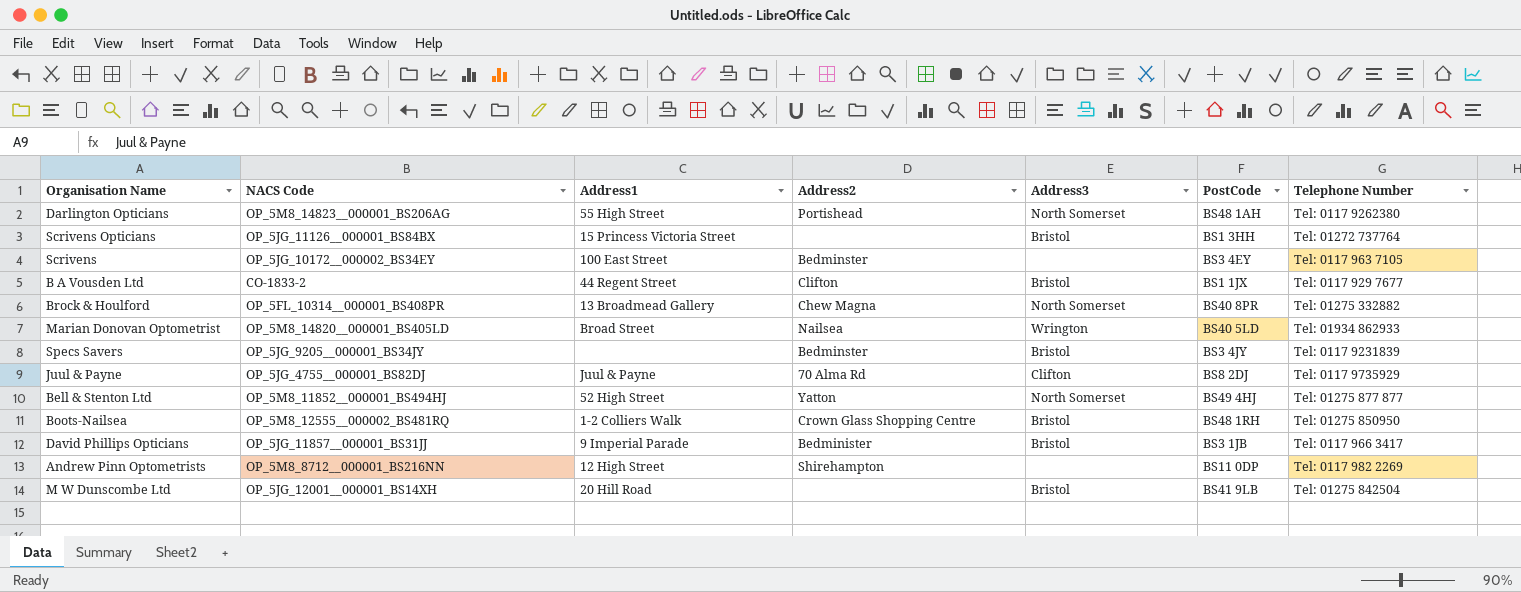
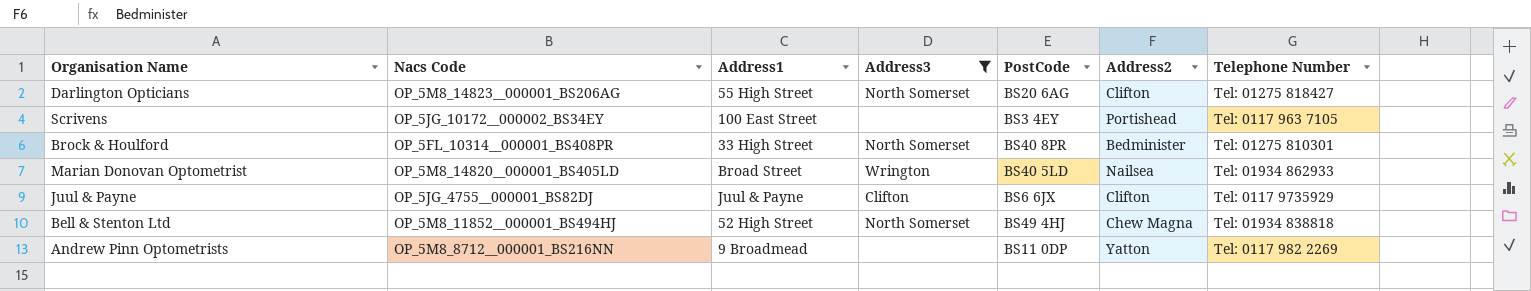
filter: none -> Address3 != Bristol
column name: NACS Code -> Nacs Code
column Address2 | position: 4 -> 6
Darlington Opticians | PostCode: BS48 1AH -> BS20 6AG
Darlington Opticians | Address2: Portishead -> Clifton
Darlington Opticians | Telephone Number: Tel: 0117 9262380 -> Tel: 01275 818427
Scrivens | Address2: Bedminster -> Portishead
Brock & Houlford | Address1: 13 Broadmead Gallery -> 33 High Street
Brock & Houlford | Address2: Chew Magna -> Bedminister
Brock & Houlford | Telephone Number: Tel: 01275 332882 -> Tel: 01275 810301
Juul & Payne | PostCode: BS8 2DJ -> BS6 6JX
Juul & Payne | Address2: 70 Alma Rd -> Clifton
Bell & Stenton Ltd | Address2: Yatton -> Chew Magna
Bell & Stenton Ltd | Telephone Number: Tel: 01275 877 877 -> Tel: 01934 838818
Andrew Pinn Optometrists | Address1: 12 High Street -> 9 Broadmead
Andrew Pinn Optometrists | Address2: Shirehampton -> Yatton

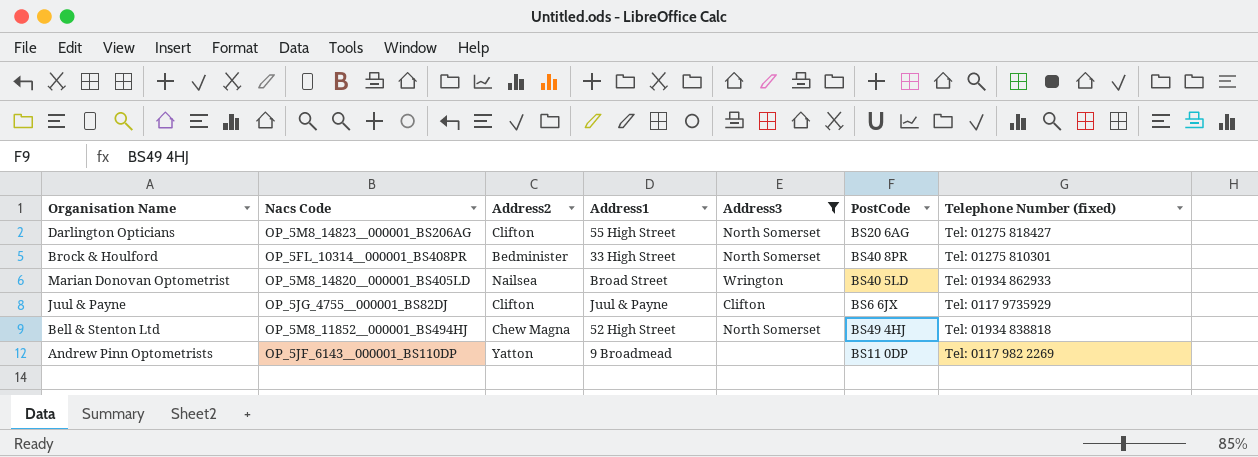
column Address2 | position: 6 -> 3
column name: Telephone Number -> Telephone Number (fixed)
row Scrivens: OP_5JG_10172__000002_BS34EY | 100 East Street | none | BS3 4EY | Portishead | Tel: 0117 963 7105 -> none
Andrew Pinn Optometrists | Nacs Code: OP_5M8_8712__000001_BS216NN -> OP_5JF_6143__000001_BS110DP

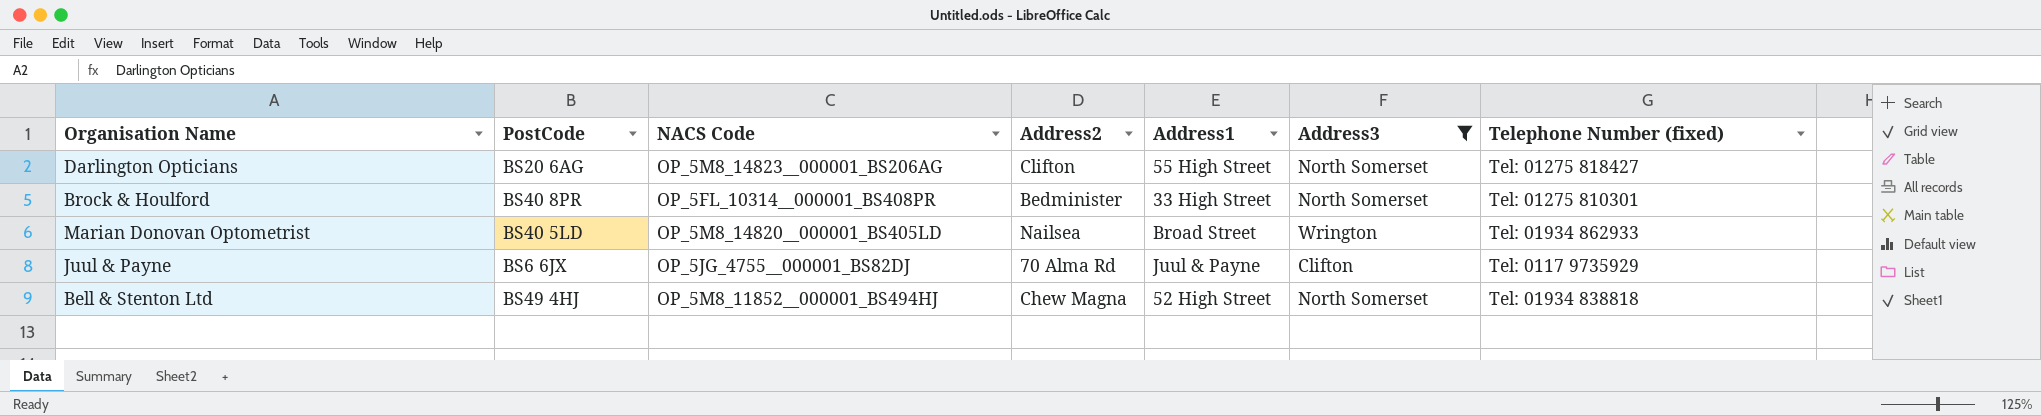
column PostCode | position: 6 -> 2
column name: Nacs Code -> NACS Code
row Andrew Pinn Optometrists: OP_5JF_6143__000001_BS110DP | Yatton | 9 Broadmead | none | BS11 0DP | Tel: 0117 982 2269 -> none
Juul & Payne | Address2: Clifton -> 70 Alma Rd

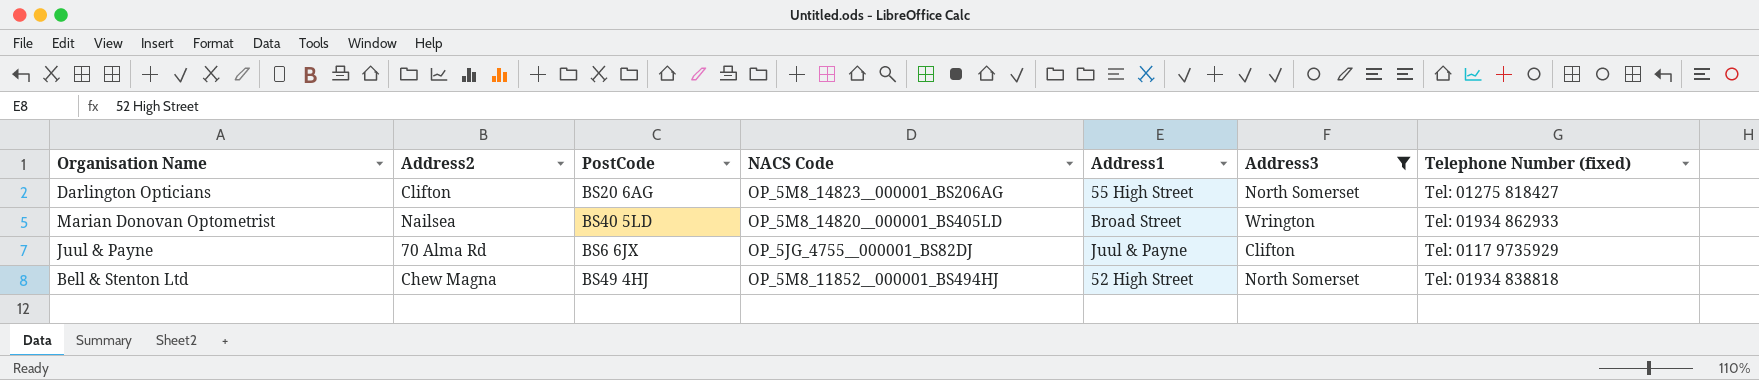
column Address2 | position: 4 -> 2
row Brock & Houlford: BS40 8PR | OP_5FL_10314__000001_BS408PR | Bedminister | 33 High Street | North Somerset | Tel: 01275 810301 -> none

